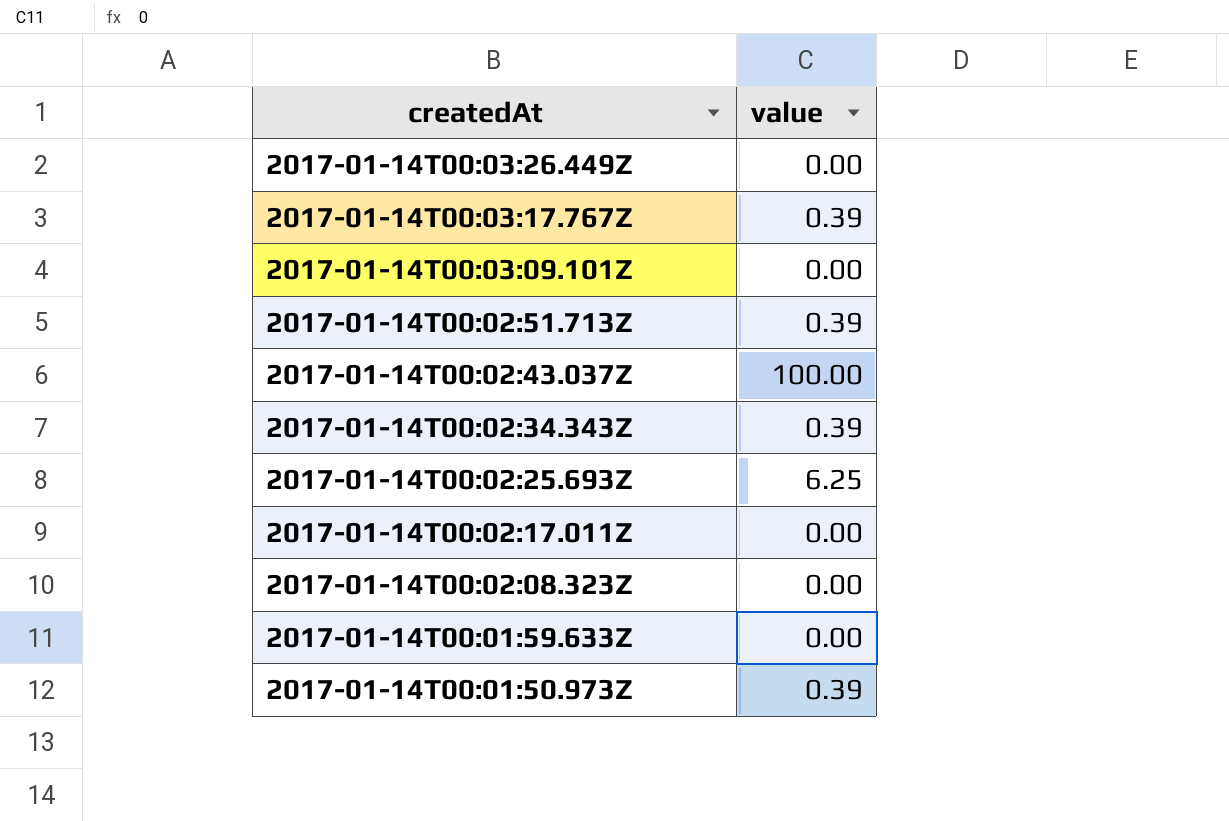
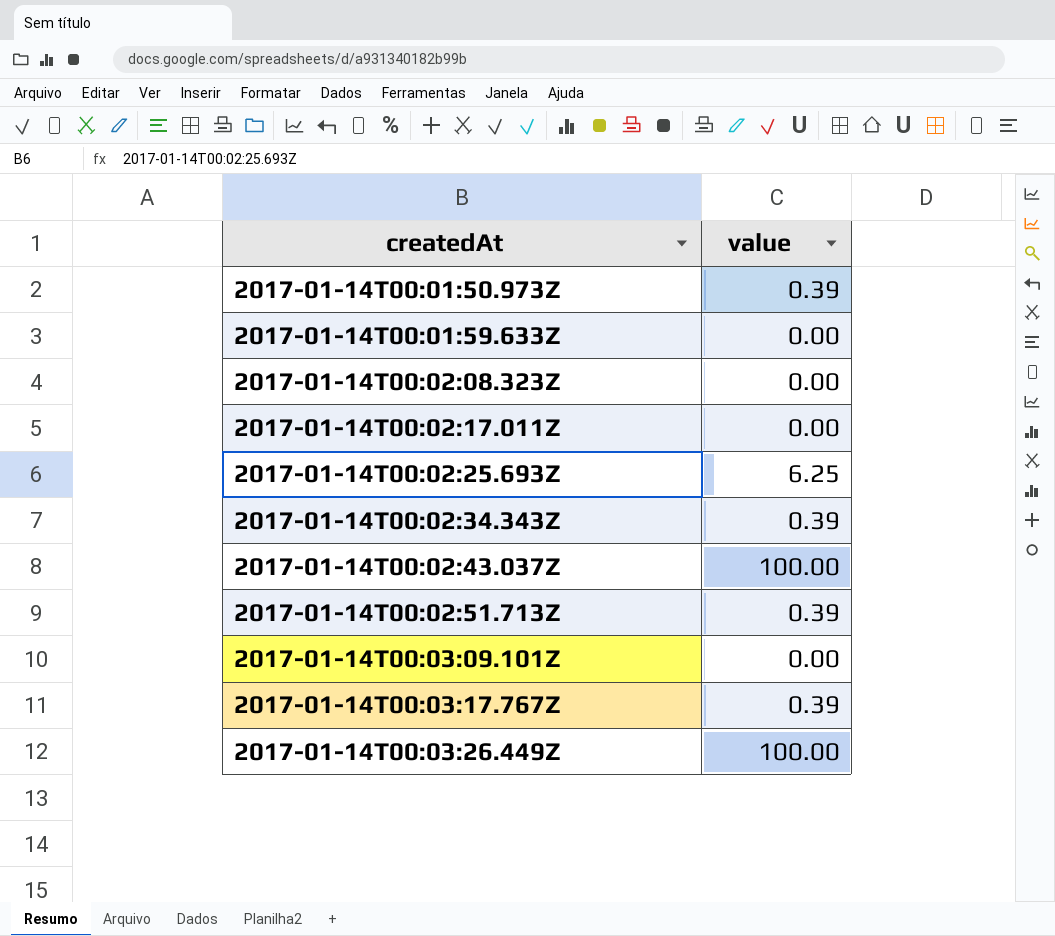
row order: createdAt descending -> createdAt ascending
2017-01-14T00:03:26.449Z | value: 0.00 -> 100.00

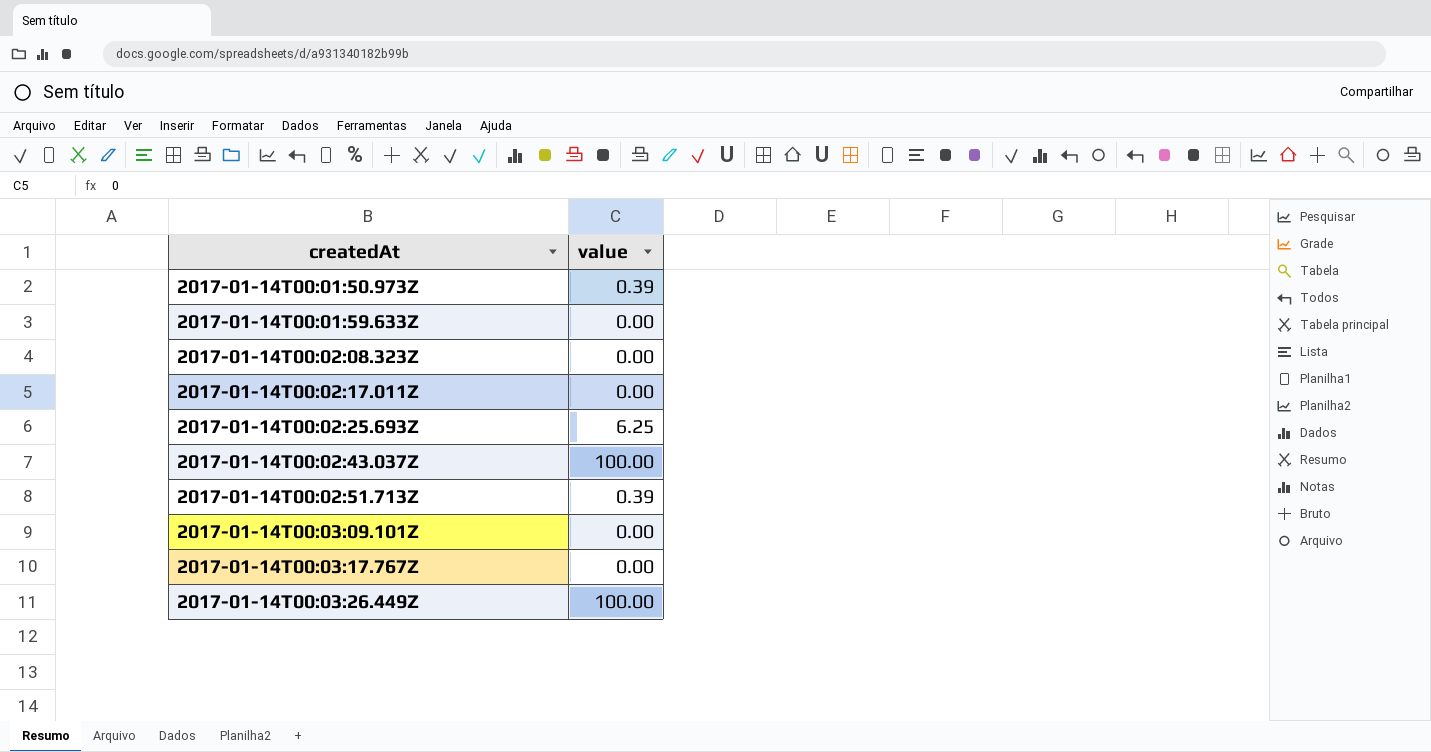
row 2017-01-14T00:02:34.343Z: 0.39 -> none
2017-01-14T00:03:17.767Z | value: 0.39 -> 0.00

